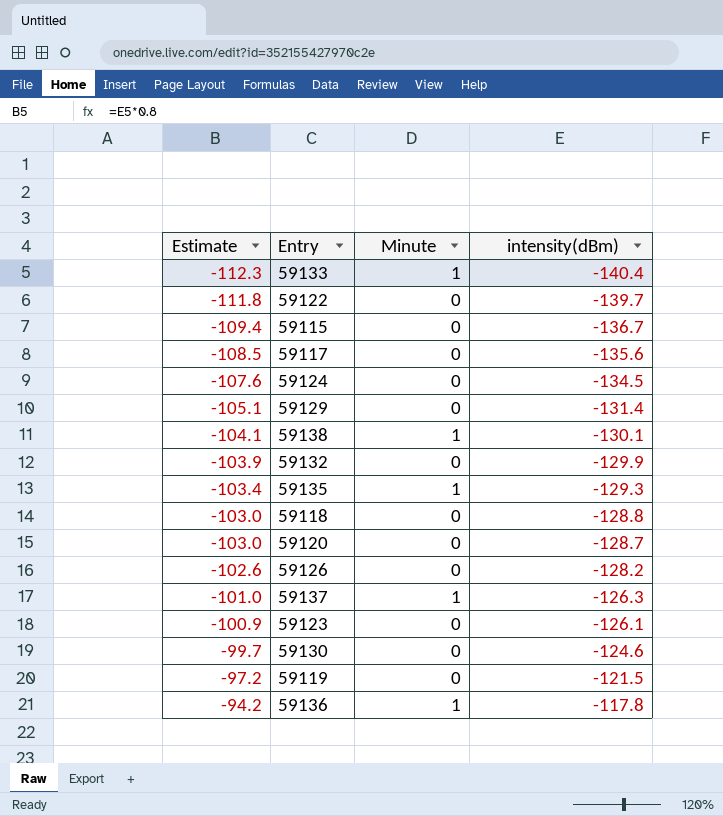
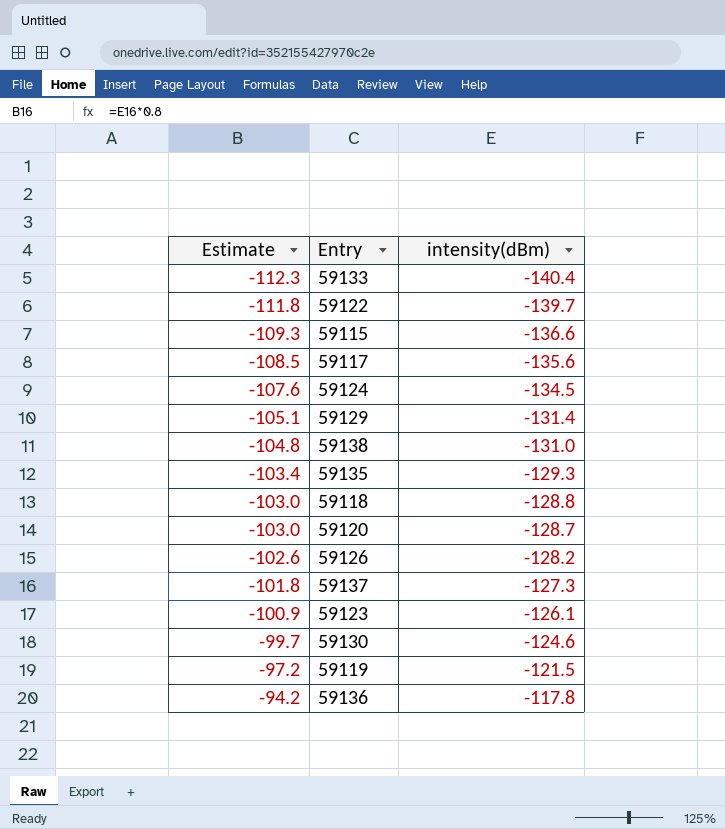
column Minute | position: 3 -> none
row 59132: -103.9 | 0 | -129.9 -> none
59115 | Estimate: -109.4 -> -109.3
59115 | intensity(dBm): -136.7 -> -136.6
59138 | Estimate: -104.1 -> -104.8
59138 | intensity(dBm): -130.1 -> -131.0
59137 | Estimate: -101.0 -> -101.8
59137 | intensity(dBm): -126.3 -> -127.3

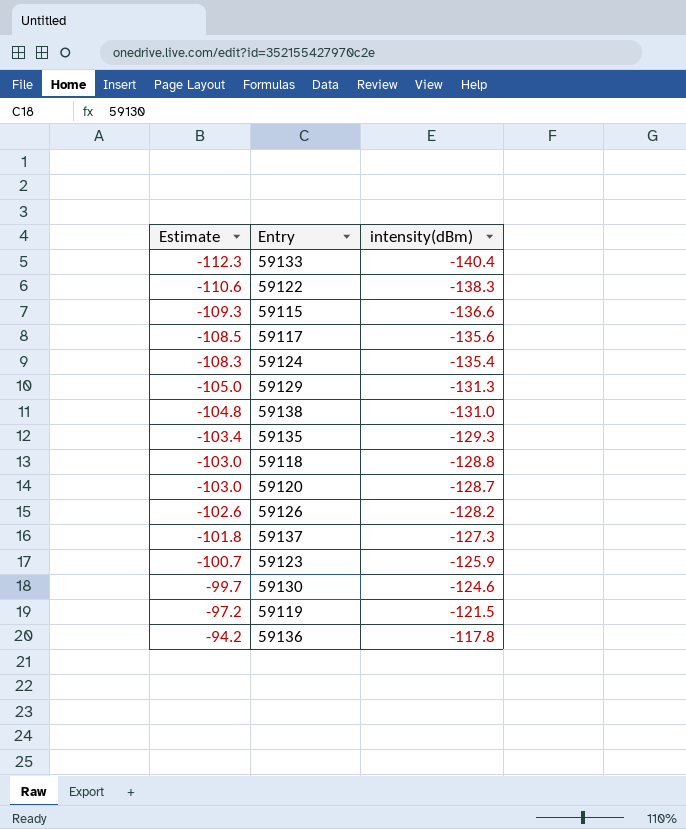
59122 | Estimate: -111.8 -> -110.6
59122 | intensity(dBm): -139.7 -> -138.3
59124 | Estimate: -107.6 -> -108.3
59124 | intensity(dBm): -134.5 -> -135.4
59129 | Estimate: -105.1 -> -105.0
59129 | intensity(dBm): -131.4 -> -131.3
59123 | Estimate: -100.9 -> -100.7
59123 | intensity(dBm): -126.1 -> -125.9

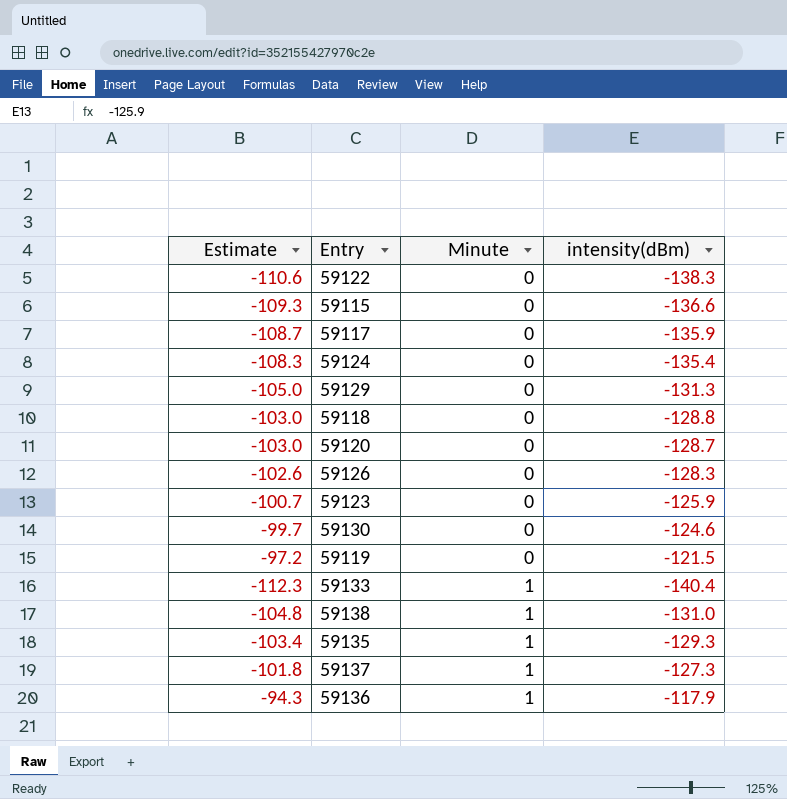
row order: Estimate ascending -> Minute ascending
column Minute | position: none -> 3
59117 | Estimate: -108.5 -> -108.7
59117 | intensity(dBm): -135.6 -> -135.9
59126 | intensity(dBm): -128.2 -> -128.3
59136 | Estimate: -94.2 -> -94.3
59136 | intensity(dBm): -117.8 -> -117.9

